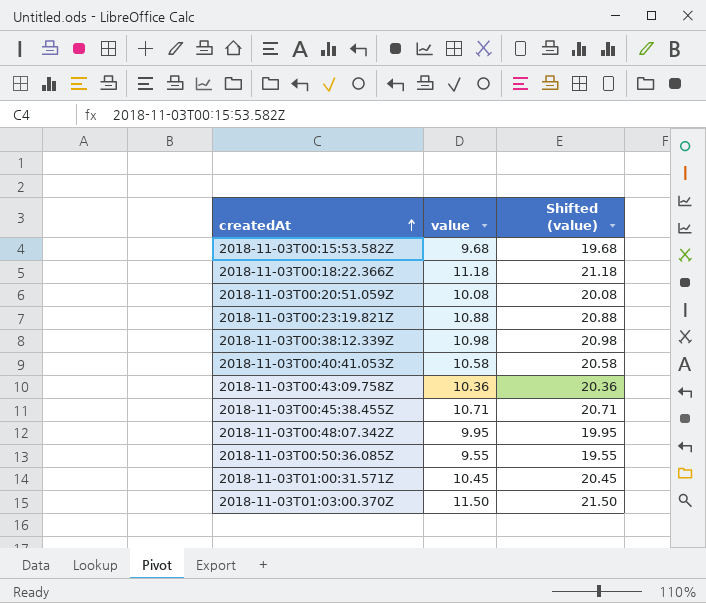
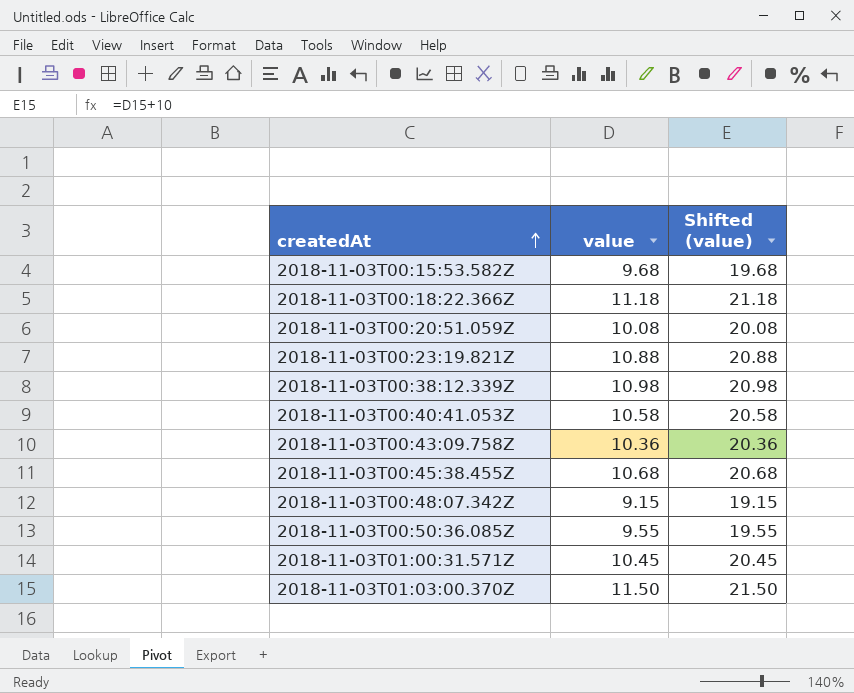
2018-11-03T00:45:38.455Z | value: 10.71 -> 10.68
2018-11-03T00:45:38.455Z | Shifted (value): 20.71 -> 20.68
2018-11-03T00:48:07.342Z | value: 9.95 -> 9.15
2018-11-03T00:48:07.342Z | Shifted (value): 19.95 -> 19.15

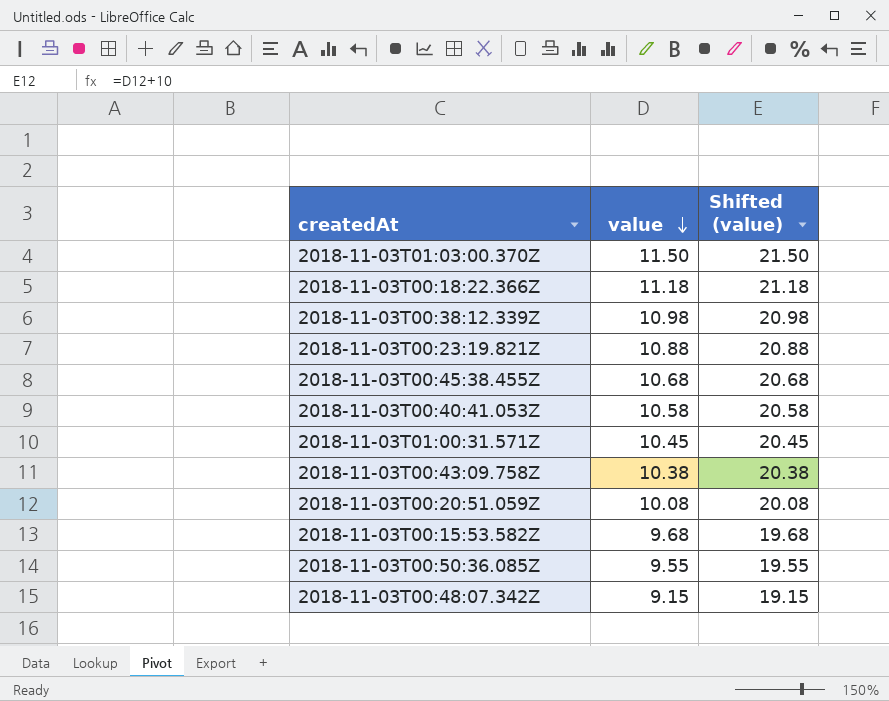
row order: createdAt ascending -> value descending
2018-11-03T00:43:09.758Z | value: 10.36 -> 10.38
2018-11-03T00:43:09.758Z | Shifted (value): 20.36 -> 20.38

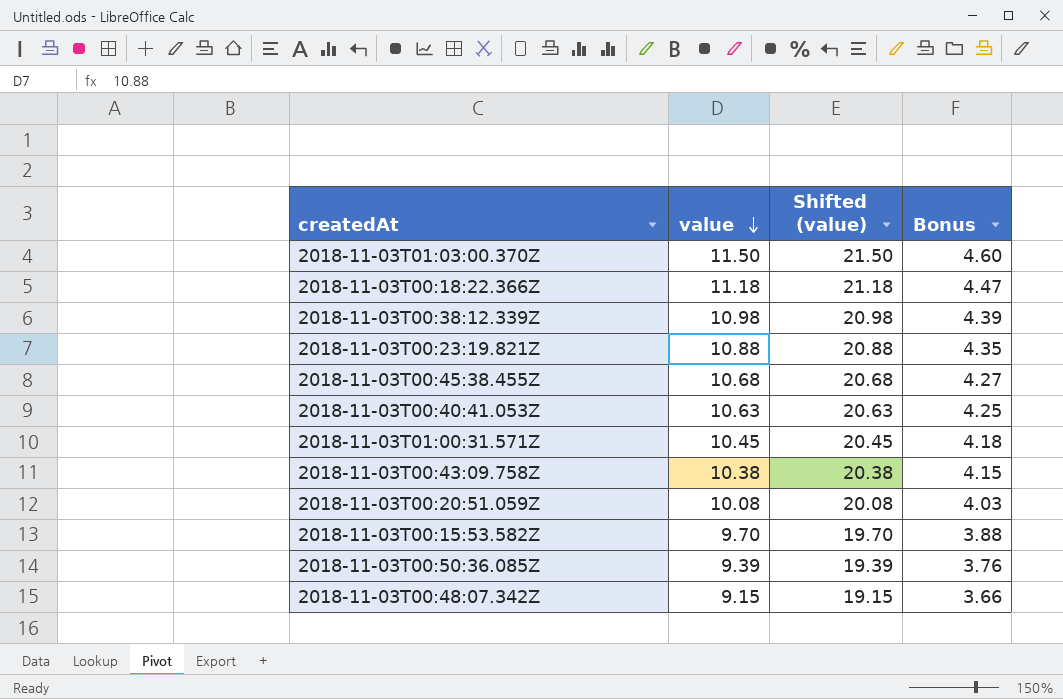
column Bonus | formula: none -> [value] * 0.4
2018-11-03T00:40:41.053Z | value: 10.58 -> 10.63
2018-11-03T00:40:41.053Z | Shifted (value): 20.58 -> 20.63
2018-11-03T00:15:53.582Z | value: 9.68 -> 9.70
2018-11-03T00:15:53.582Z | Shifted (value): 19.68 -> 19.70
2018-11-03T00:50:36.085Z | value: 9.55 -> 9.39
2018-11-03T00:50:36.085Z | Shifted (value): 19.55 -> 19.39

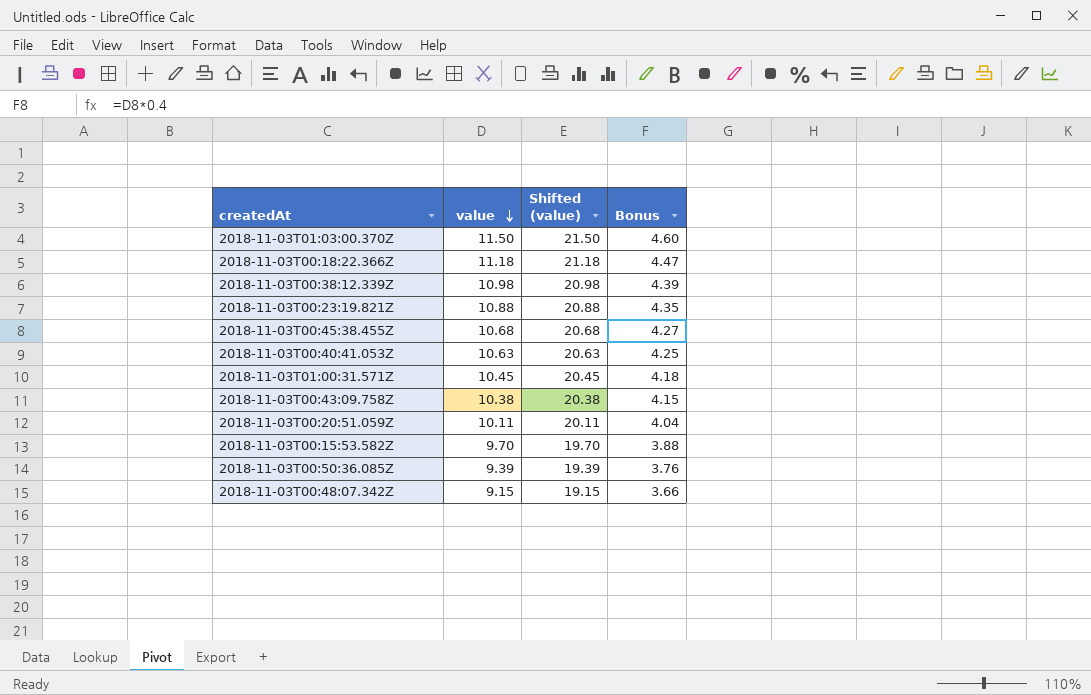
2018-11-03T00:20:51.059Z | value: 10.08 -> 10.11
2018-11-03T00:20:51.059Z | Shifted (value): 20.08 -> 20.11
2018-11-03T00:20:51.059Z | Bonus: 4.03 -> 4.04

